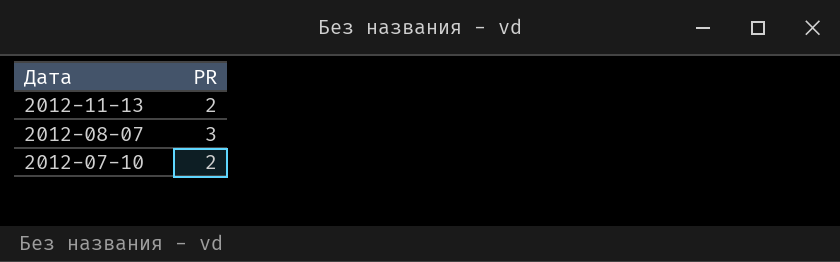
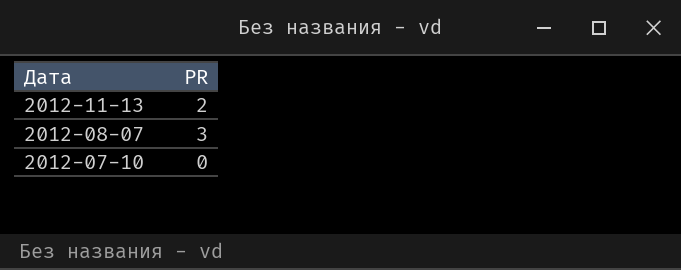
2012-07-10 | PR: 2 -> 0

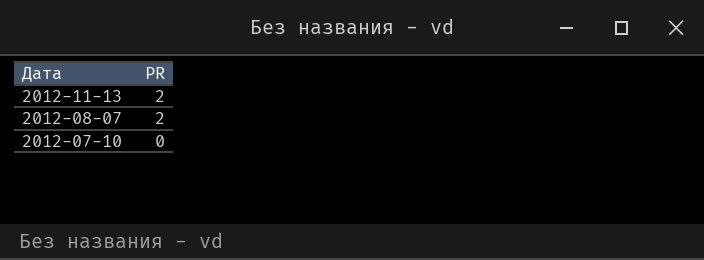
2012-08-07 | PR: 3 -> 2

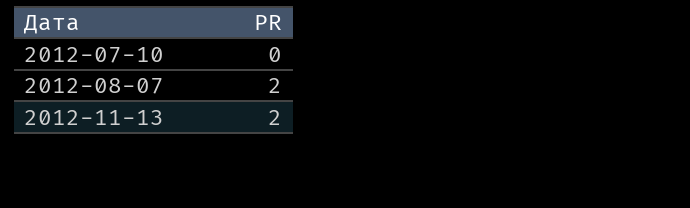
row order: Дата descending -> Дата ascending

